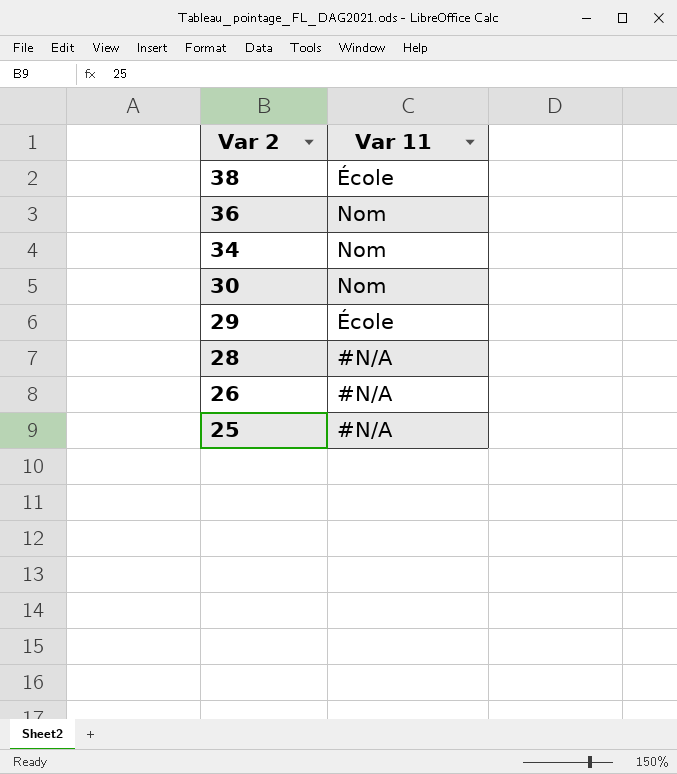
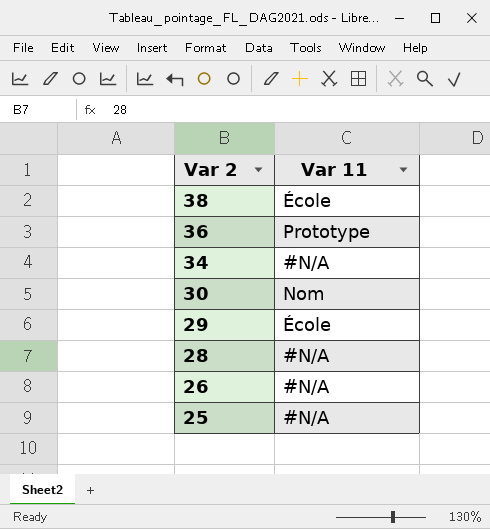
36 | Var 11: Nom -> Prototype
34 | Var 11: Nom -> #N/A

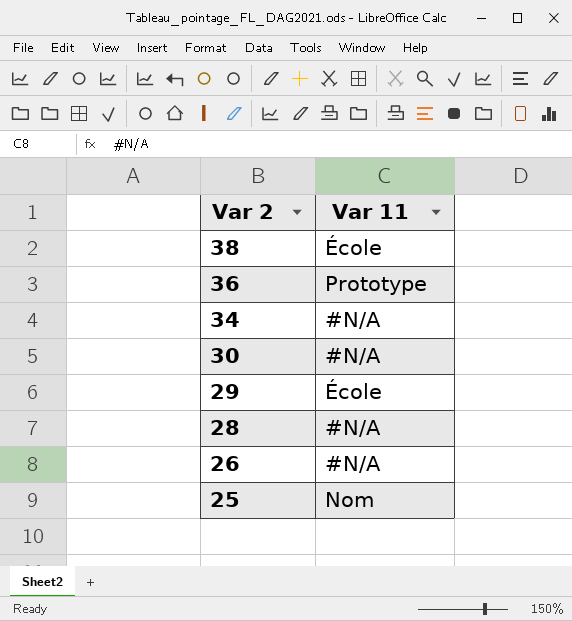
30 | Var 11: Nom -> #N/A
25 | Var 11: #N/A -> Nom

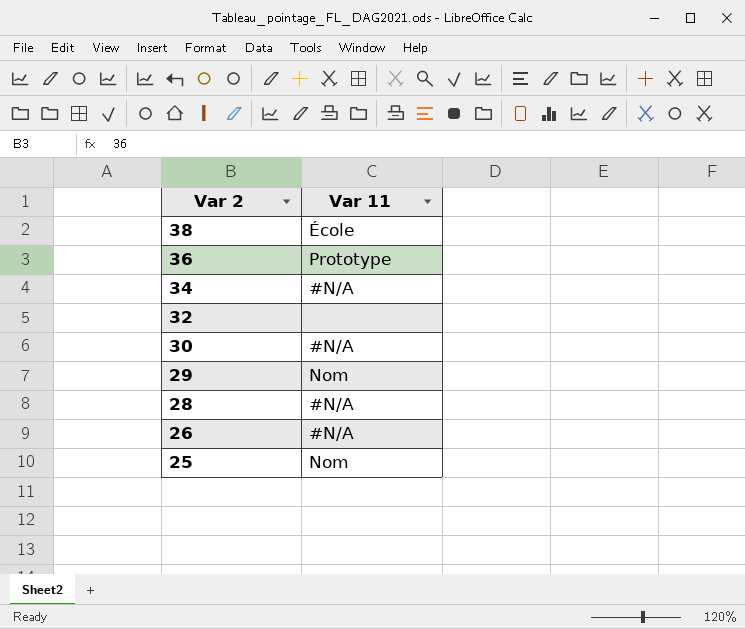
row 32: none -> none
29 | Var 11: École -> Nom

